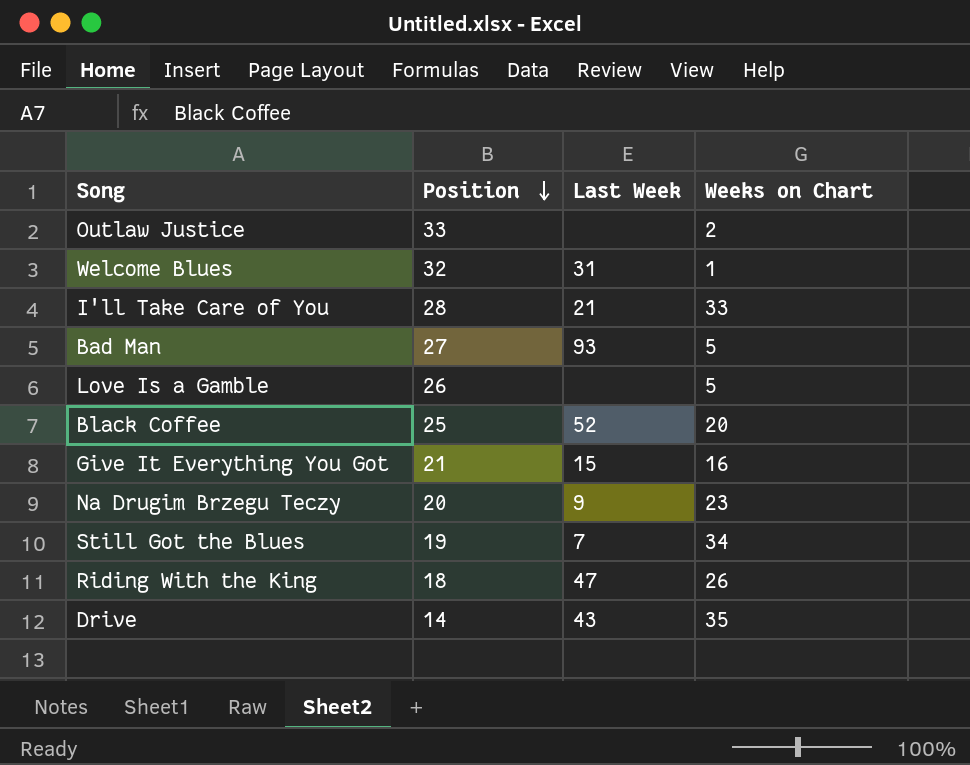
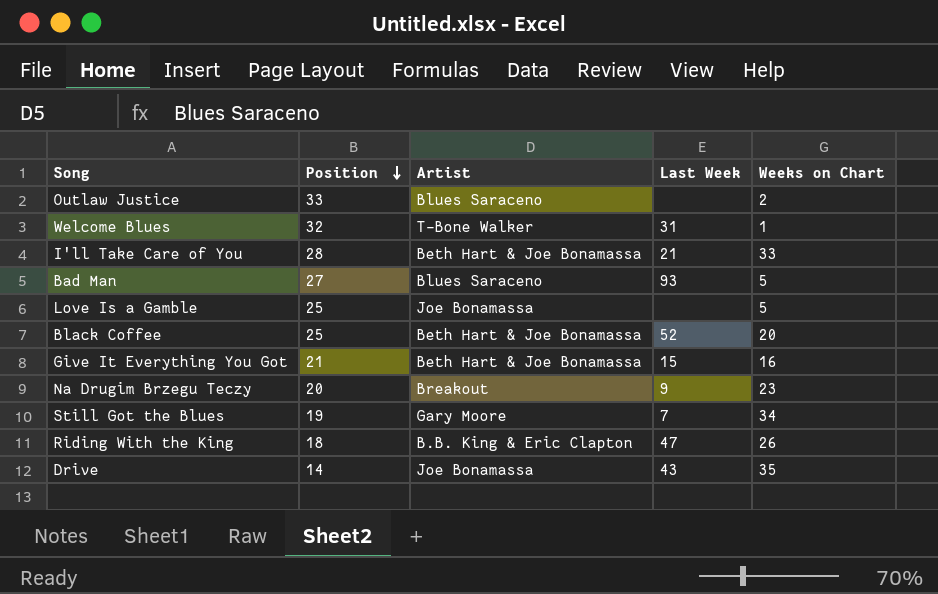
column Artist | position: none -> 3
Love Is a Gamble | Position: 26 -> 25

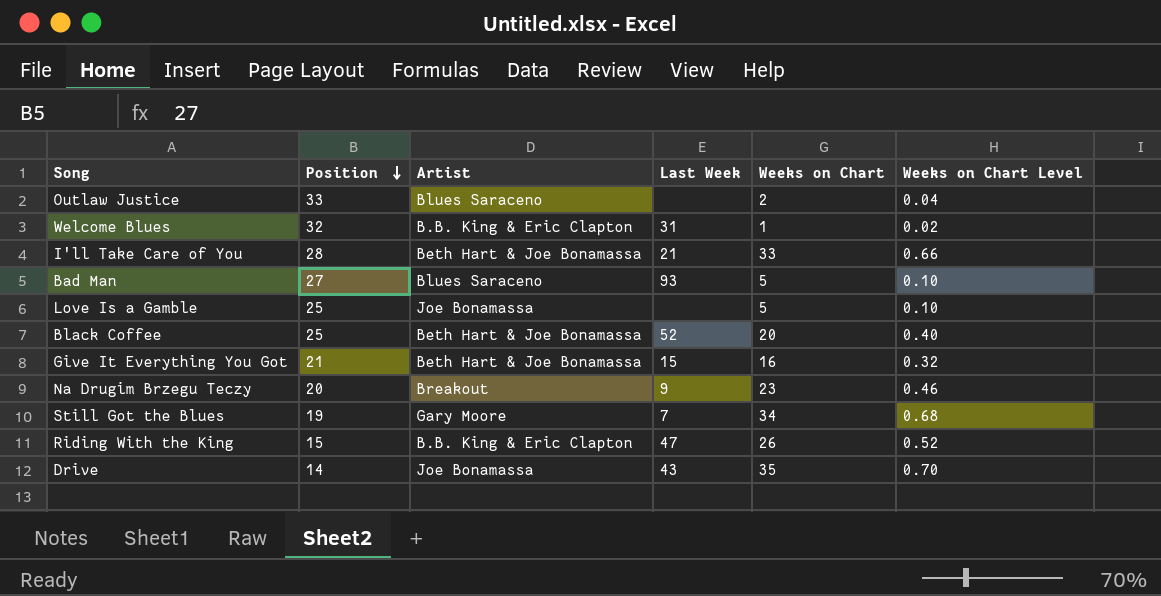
column Weeks on Chart Level | formula: none -> [Weeks on Chart] * 0.02
Welcome Blues | Artist: T-Bone Walker -> B.B. King & Eric Clapton
Riding With the King | Position: 18 -> 15

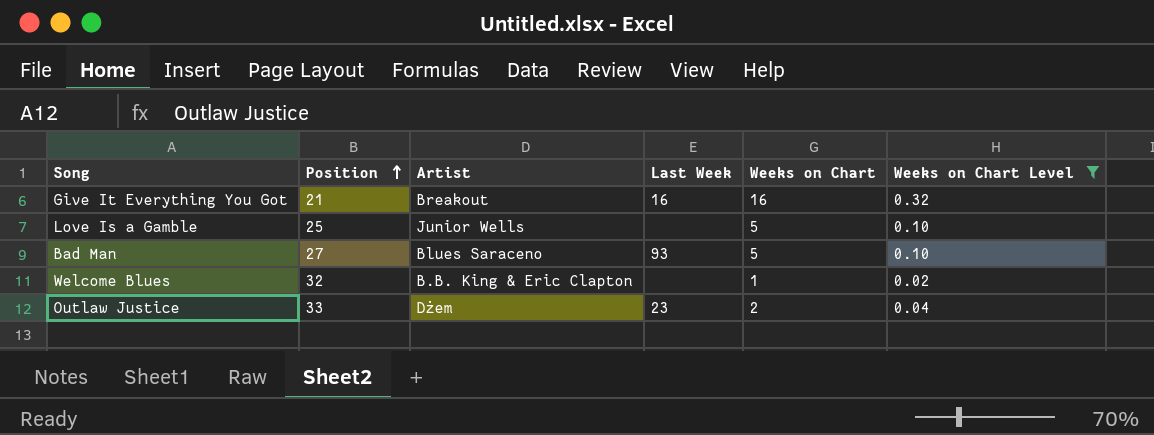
filter: none -> Weeks on Chart Level <= 0.32
row order: Position descending -> Position ascending
Give It Everything You Got | Artist: Beth Hart & Joe Bonamassa -> Breakout
Give It Everything You Got | Last Week: 15 -> 16
Love Is a Gamble | Artist: Joe Bonamassa -> Junior Wells
Welcome Blues | Last Week: 31 -> none
Outlaw Justice | Artist: Blues Saraceno -> Dżem
Outlaw Justice | Last Week: none -> 23

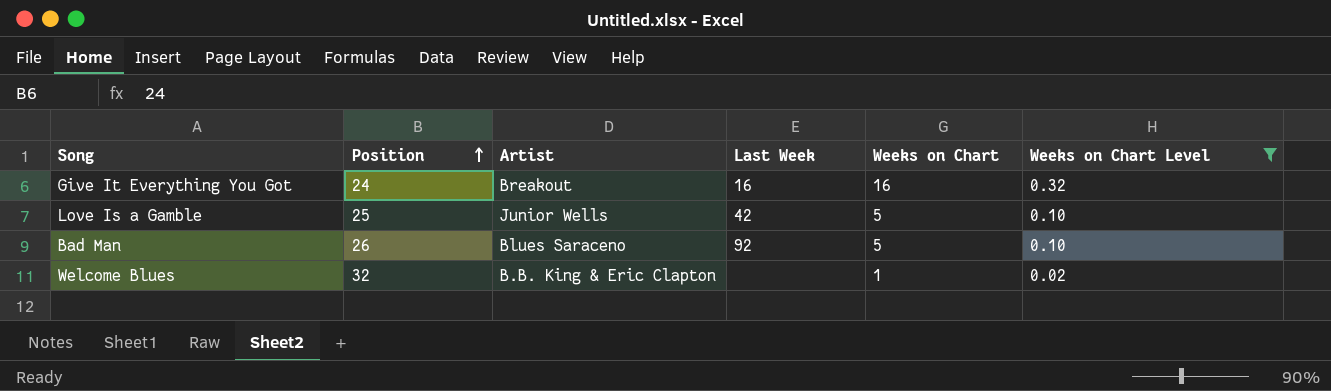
row Outlaw Justice: 33 | Dżem | 23 | 2 | 0.04 -> none
Give It Everything You Got | Position: 21 -> 24
Love Is a Gamble | Last Week: none -> 42
Bad Man | Position: 27 -> 26
Bad Man | Last Week: 93 -> 92

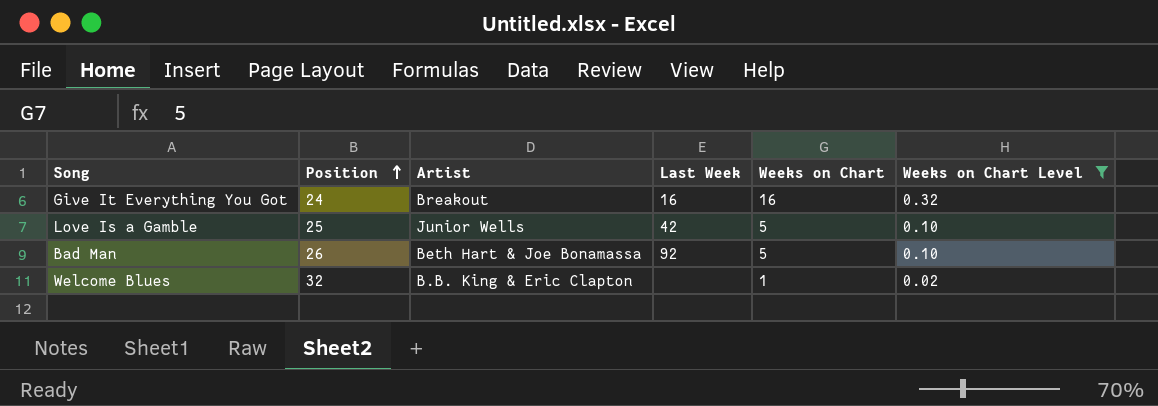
Bad Man | Artist: Blues Saraceno -> Beth Hart & Joe Bonamassa

